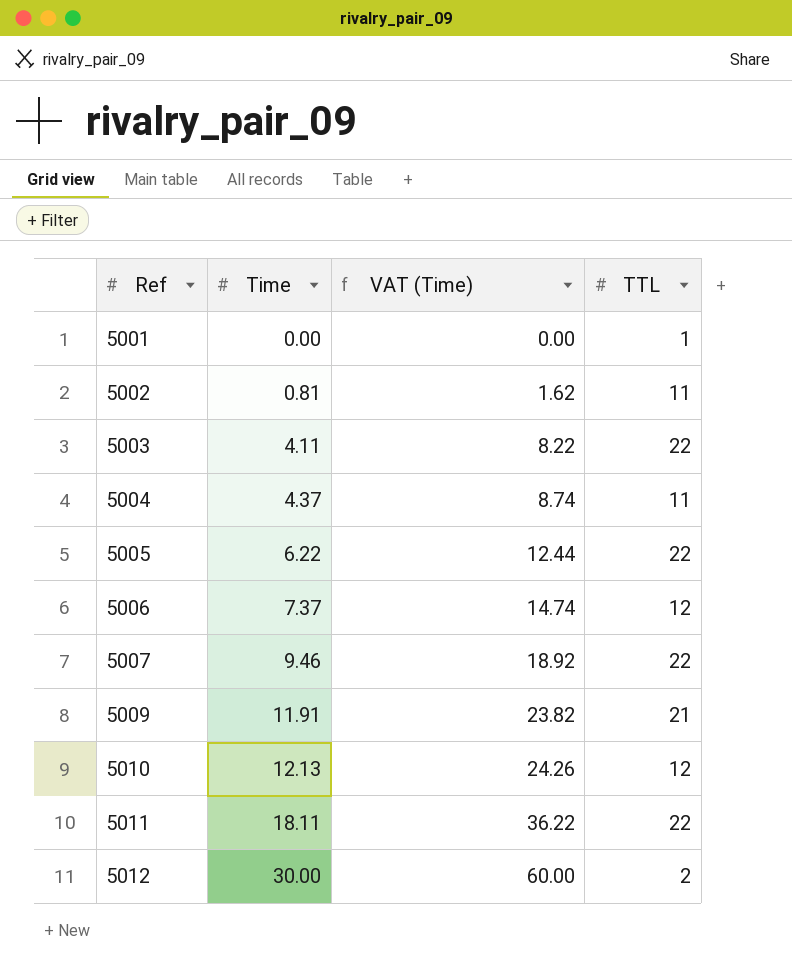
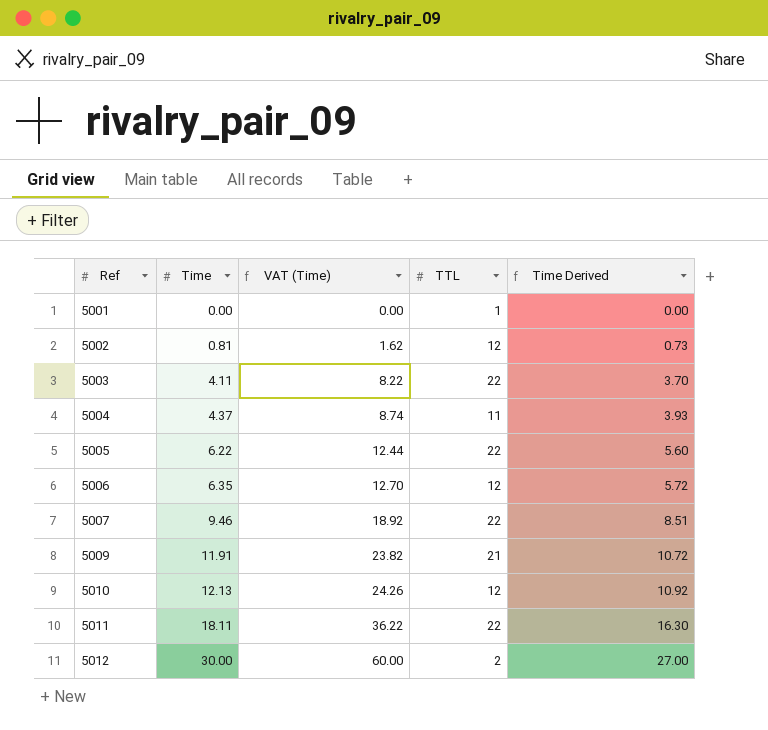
column Time Derived | formula: none -> [Time] * 0.9
5002 | TTL: 11 -> 12
5006 | Time: 7.37 -> 6.35
5006 | VAT (Time): 14.74 -> 12.70

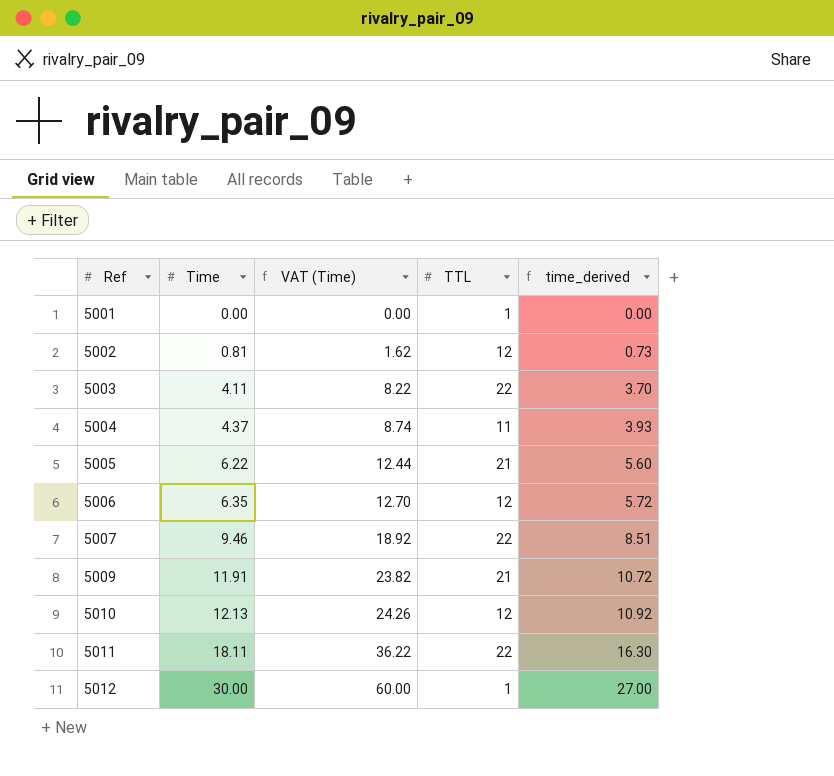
column name: Time Derived -> time_derived
5005 | TTL: 22 -> 21
5012 | TTL: 2 -> 1

